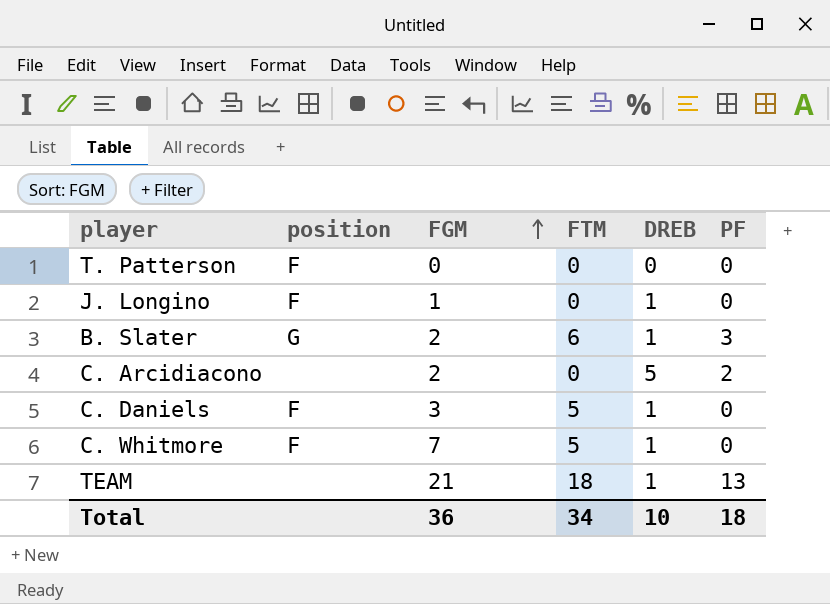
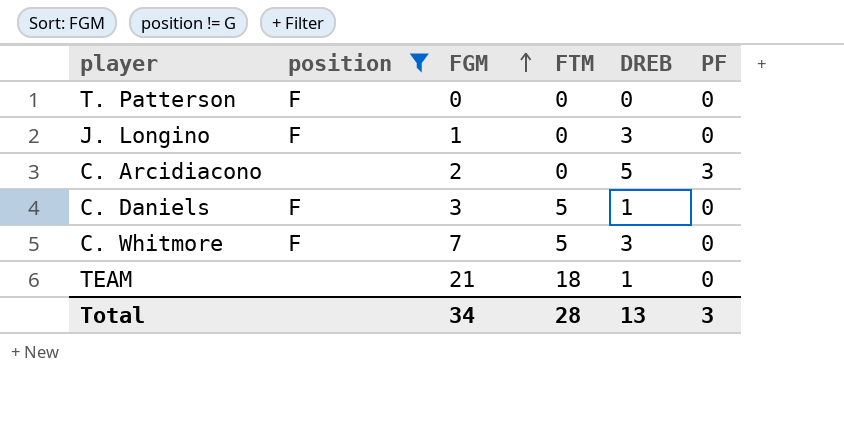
filter: none -> position != G
J. Longino | DREB: 1 -> 3
C. Arcidiacono | PF: 2 -> 3
C. Whitmore | DREB: 1 -> 3
TEAM | PF: 13 -> 0
Total | FGM: 36 -> 34
Total | FTM: 34 -> 28
Total | DREB: 10 -> 13
Total | PF: 18 -> 3

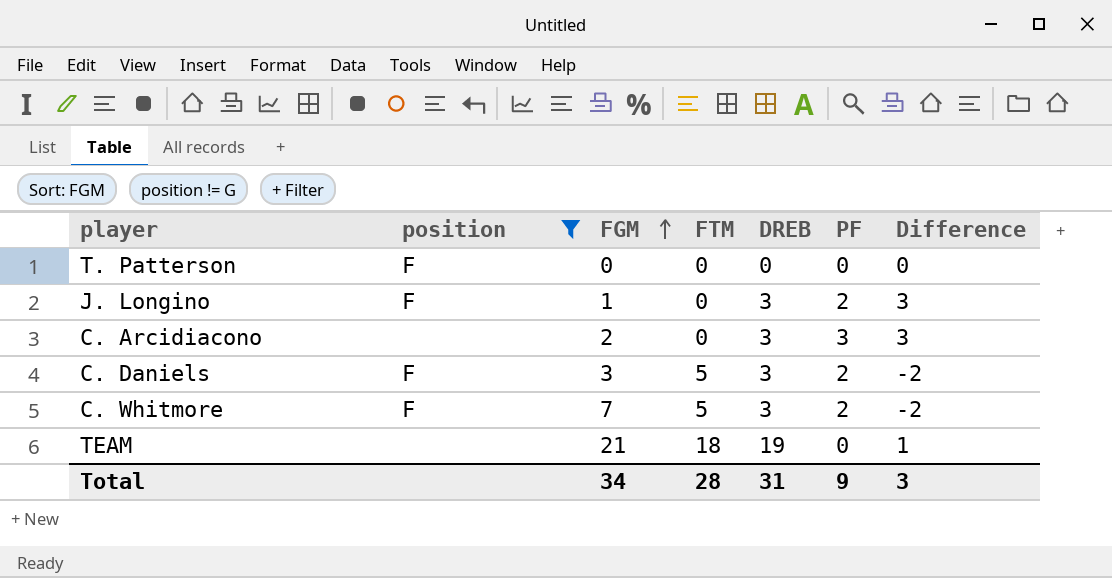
column Difference | formula: none -> [DREB] - [FTM]
J. Longino | PF: 0 -> 2
C. Arcidiacono | DREB: 5 -> 3
C. Daniels | DREB: 1 -> 3
C. Daniels | PF: 0 -> 2
C. Whitmore | PF: 0 -> 2
TEAM | DREB: 1 -> 19
Total | DREB: 13 -> 31
Total | PF: 3 -> 9

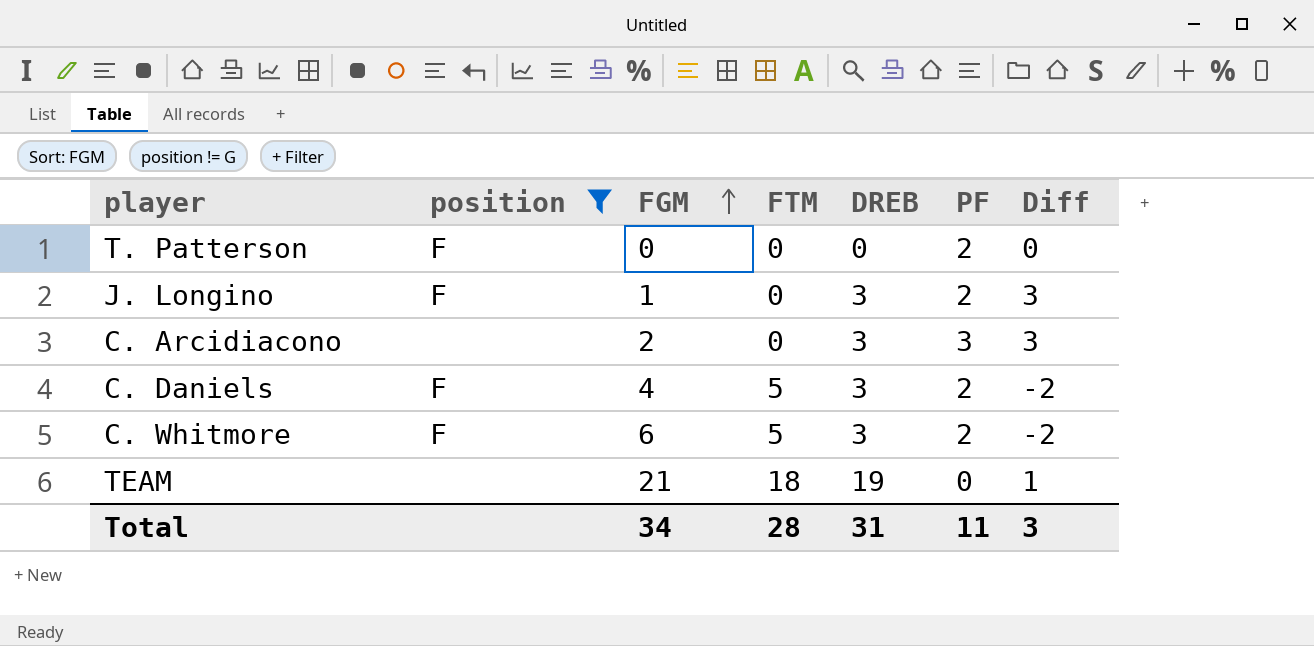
column name: Difference -> Diff
T. Patterson | PF: 0 -> 2
C. Daniels | FGM: 3 -> 4
C. Whitmore | FGM: 7 -> 6
Total | PF: 9 -> 11

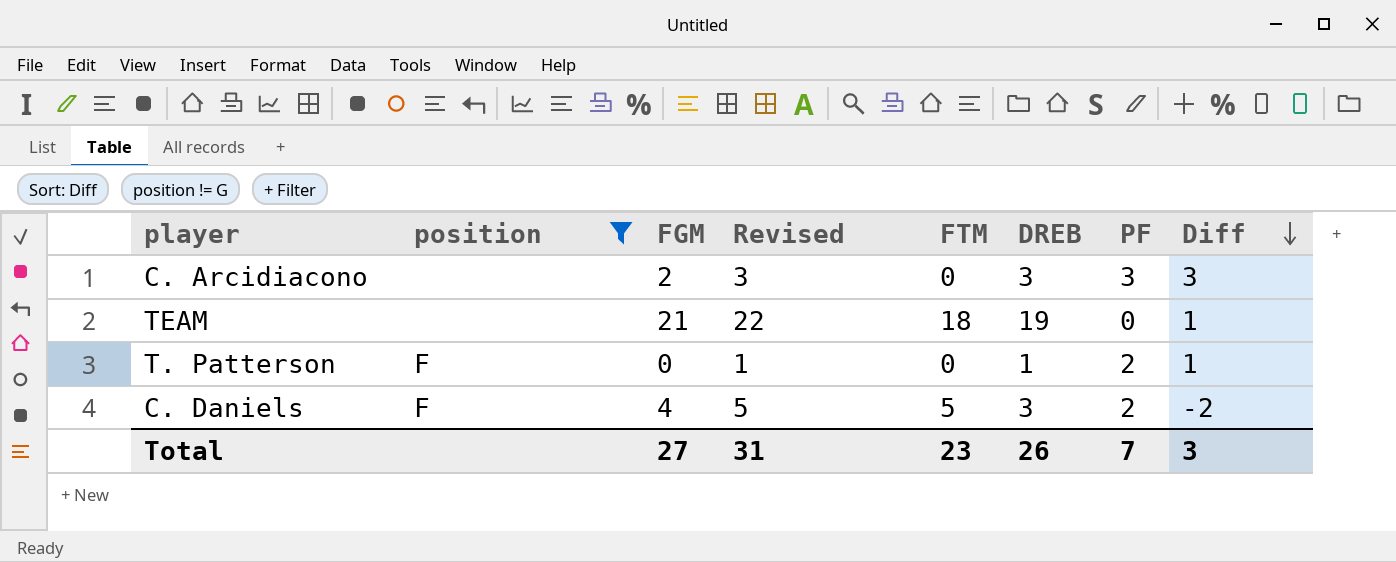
row order: FGM ascending -> Diff descending
column Revised | formula: none -> [FGM] + 1
row J. Longino: F | 1 | 0 | 3 | 2 | 3 -> none
row C. Whitmore: F | 6 | 5 | 3 | 2 | -2 -> none
T. Patterson | DREB: 0 -> 1
T. Patterson | Diff: 0 -> 1
Total | FGM: 34 -> 27
Total | FTM: 28 -> 23
Total | DREB: 31 -> 26
Total | PF: 11 -> 7

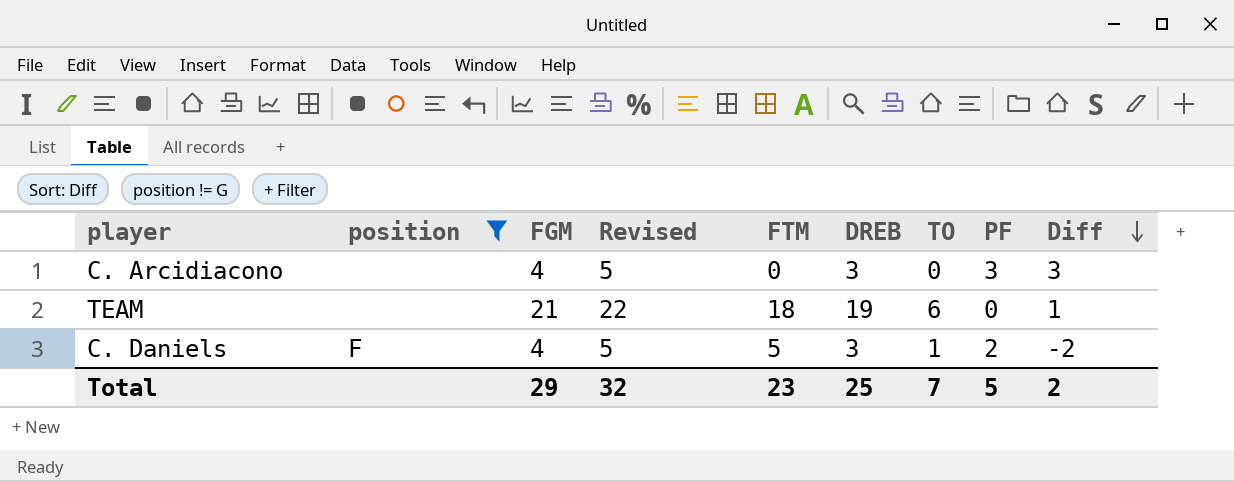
column TO | position: none -> 7
row T. Patterson: F | 0 | 1 | 0 | 1 | 2 | 1 -> none
C. Arcidiacono | FGM: 2 -> 4
C. Arcidiacono | Revised: 3 -> 5
Total | FGM: 27 -> 29
Total | Revised: 31 -> 32
Total | DREB: 26 -> 25
Total | PF: 7 -> 5
Total | Diff: 3 -> 2

